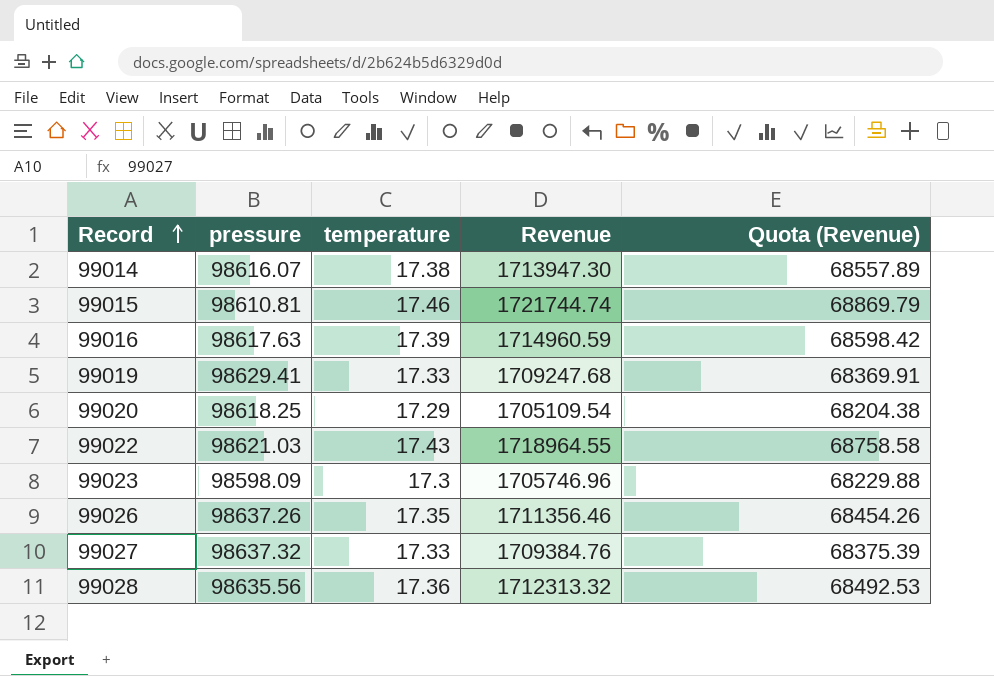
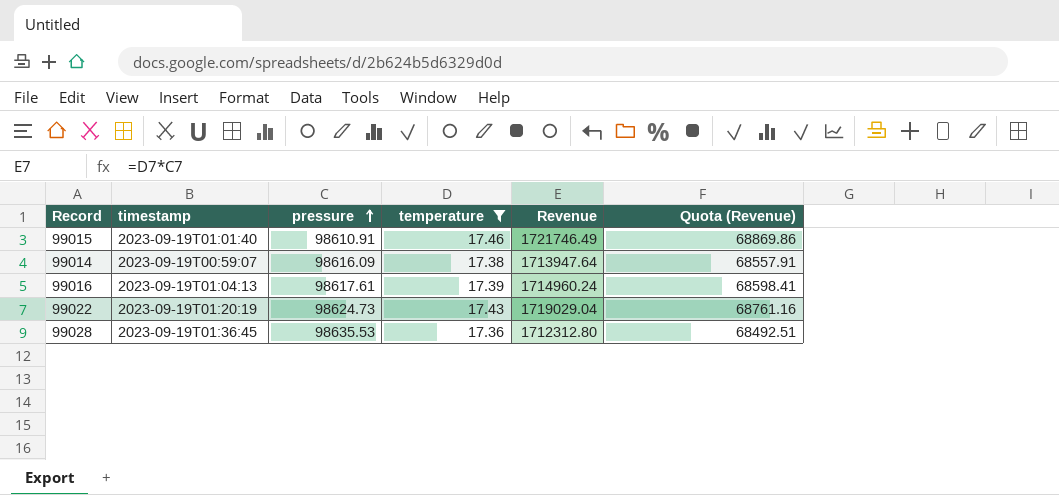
filter: none -> temperature >= 17.36
row order: Record ascending -> pressure ascending
column timestamp | position: none -> 2
99015 | pressure: 98610.81 -> 98610.91
99015 | Revenue: 1721744.74 -> 1721746.49
99015 | Quota (Revenue): 68869.79 -> 68869.86
99014 | pressure: 98616.07 -> 98616.09
99014 | Revenue: 1713947.30 -> 1713947.64
99014 | Quota (Revenue): 68557.89 -> 68557.91
99016 | pressure: 98617.63 -> 98617.61
99016 | Revenue: 1714960.59 -> 1714960.24
99016 | Quota (Revenue): 68598.42 -> 68598.41
99022 | pressure: 98621.03 -> 98624.73
99022 | Revenue: 1718964.55 -> 1719029.04
99022 | Quota (Revenue): 68758.58 -> 68761.16
99028 | pressure: 98635.56 -> 98635.53
99028 | Revenue: 1712313.32 -> 1712312.80
99028 | Quota (Revenue): 68492.53 -> 68492.51

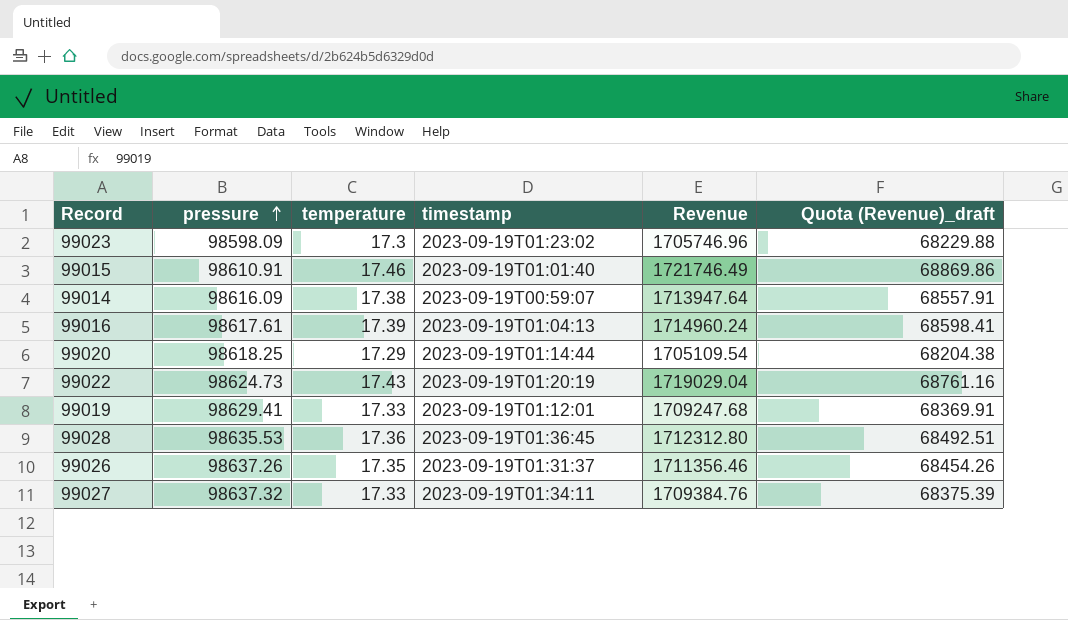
filter: temperature >= 17.36 -> none
column timestamp | position: 2 -> 4
column name: Quota (Revenue) -> Quota (Revenue)_draft

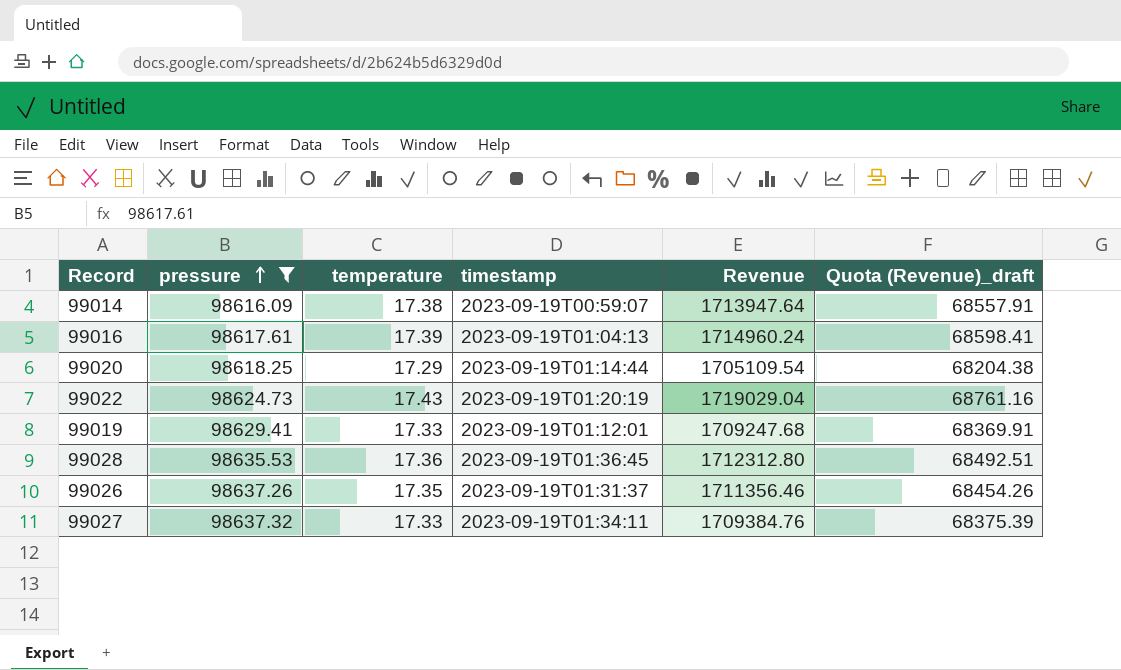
filter: none -> pressure >= 98616.09

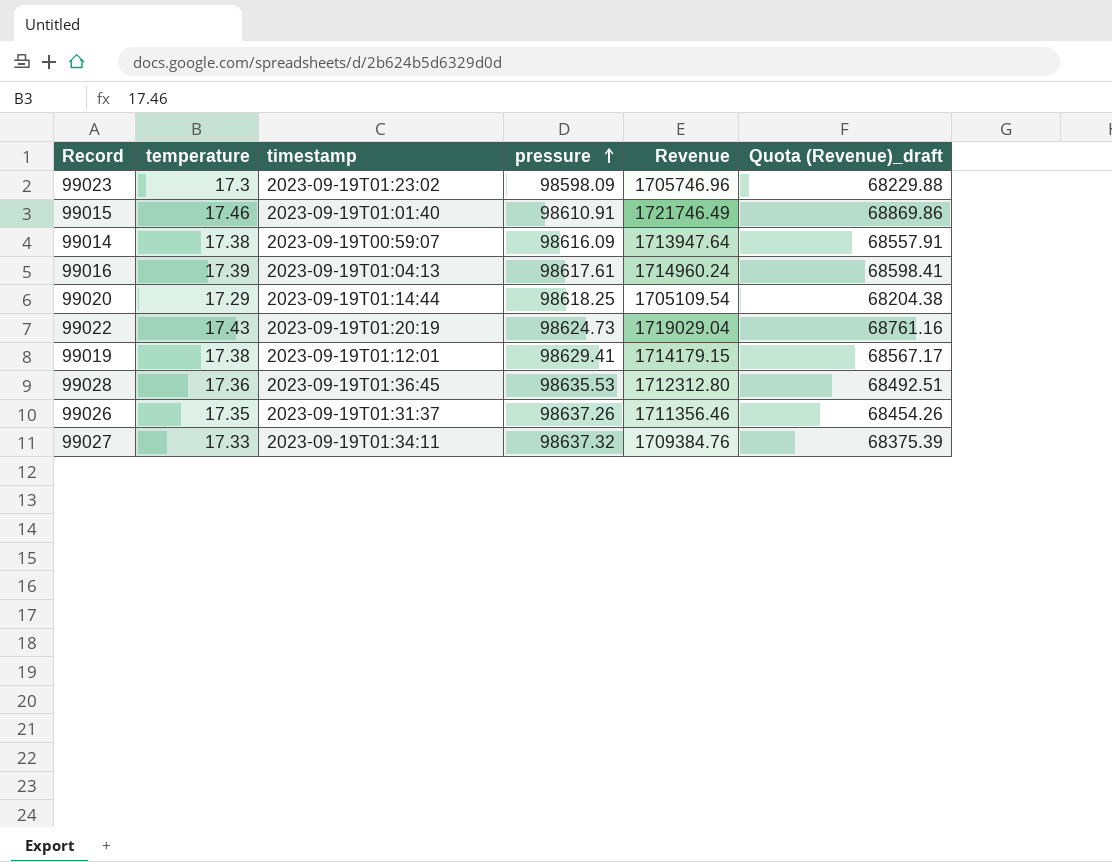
filter: pressure >= 98616.09 -> none
column pressure | position: 2 -> 4
99019 | temperature: 17.33 -> 17.38
99019 | Revenue: 1709247.68 -> 1714179.15
99019 | Quota (Revenue)_draft: 68369.91 -> 68567.17

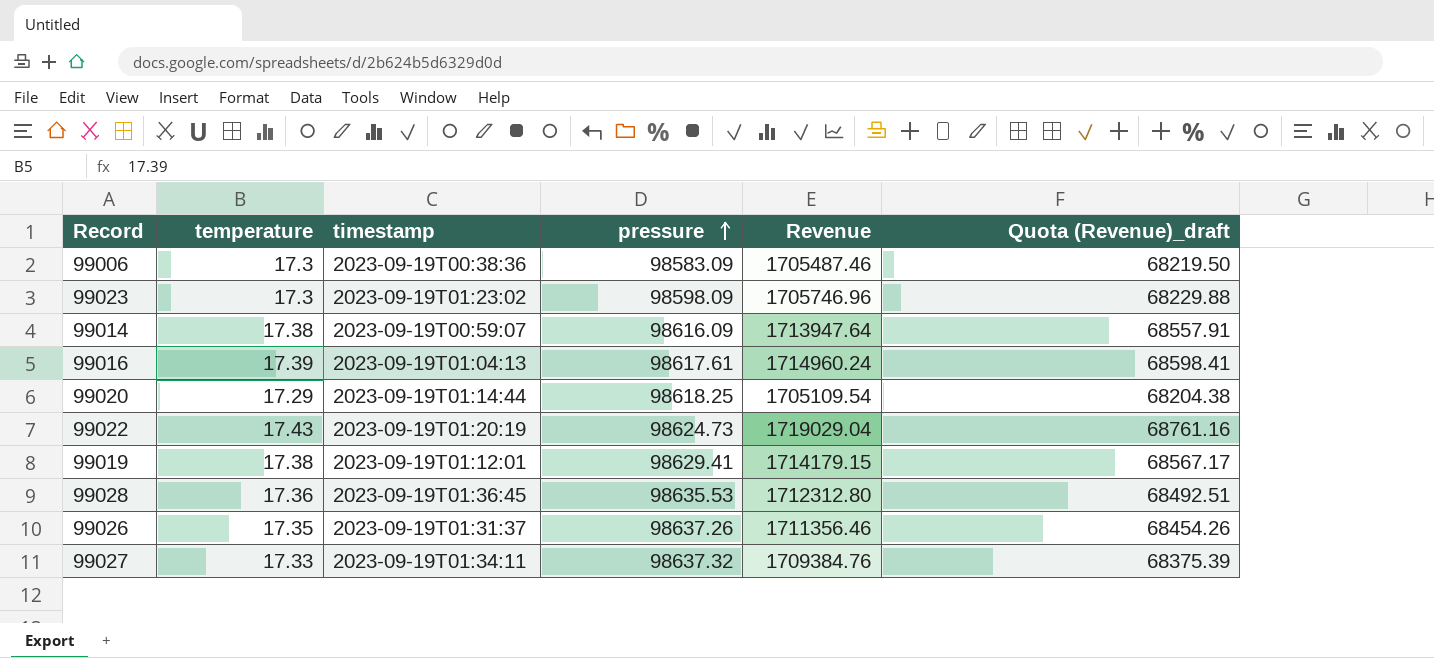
row 99015: 17.46 | 2023-09-19T01:01:40 | 98610.91 | 1721746.49 | 68869.86 -> none
row 99006: none -> 17.3 | 2023-09-19T00:38:36 | 98583.09 | 1705487.46 | 68219.50

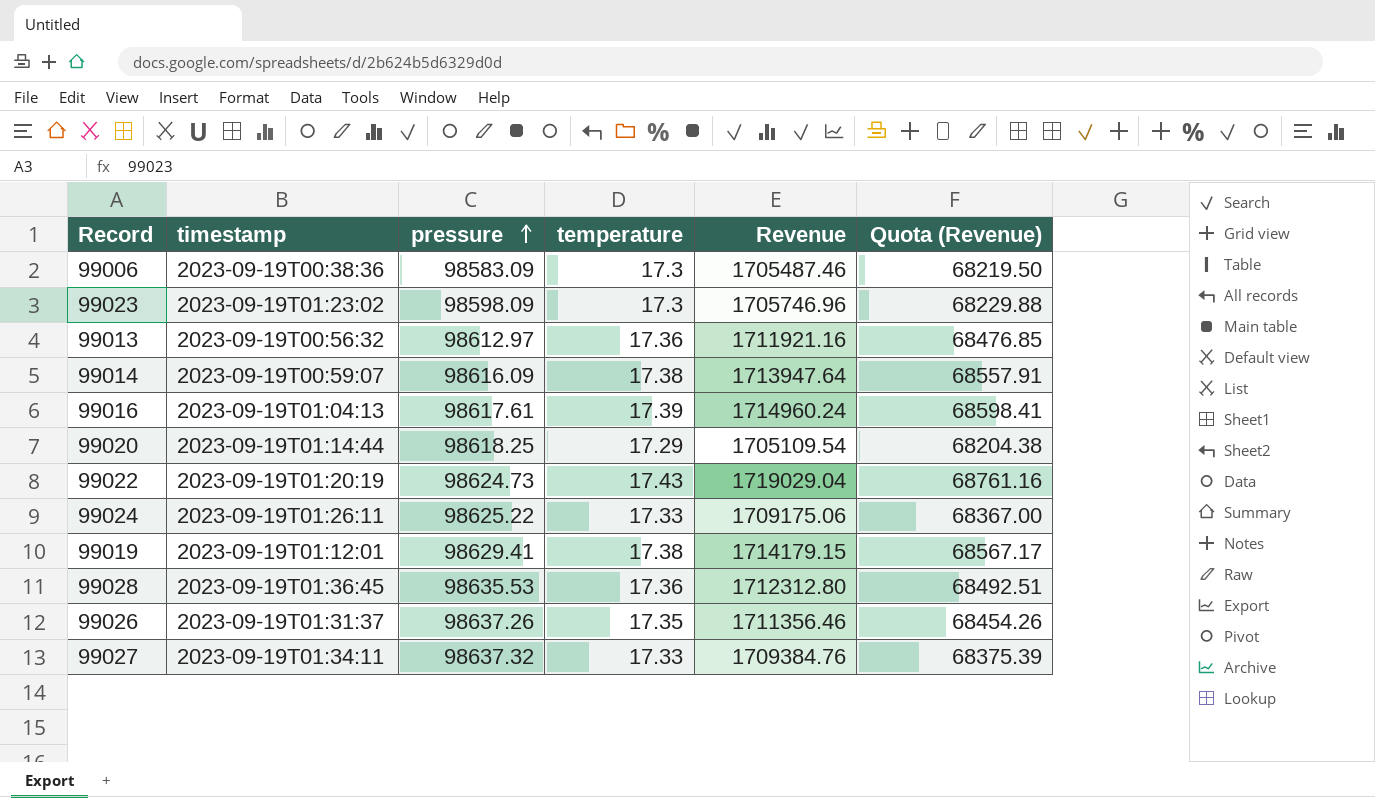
column temperature | position: 2 -> 4
column name: Quota (Revenue)_draft -> Quota (Revenue)
row 99013: none -> 2023-09-19T00:56:32 | 98612.97 | 17.36 | 1711921.16 | 68476.85
row 99024: none -> 2023-09-19T01:26:11 | 98625.22 | 17.33 | 1709175.06 | 68367.00

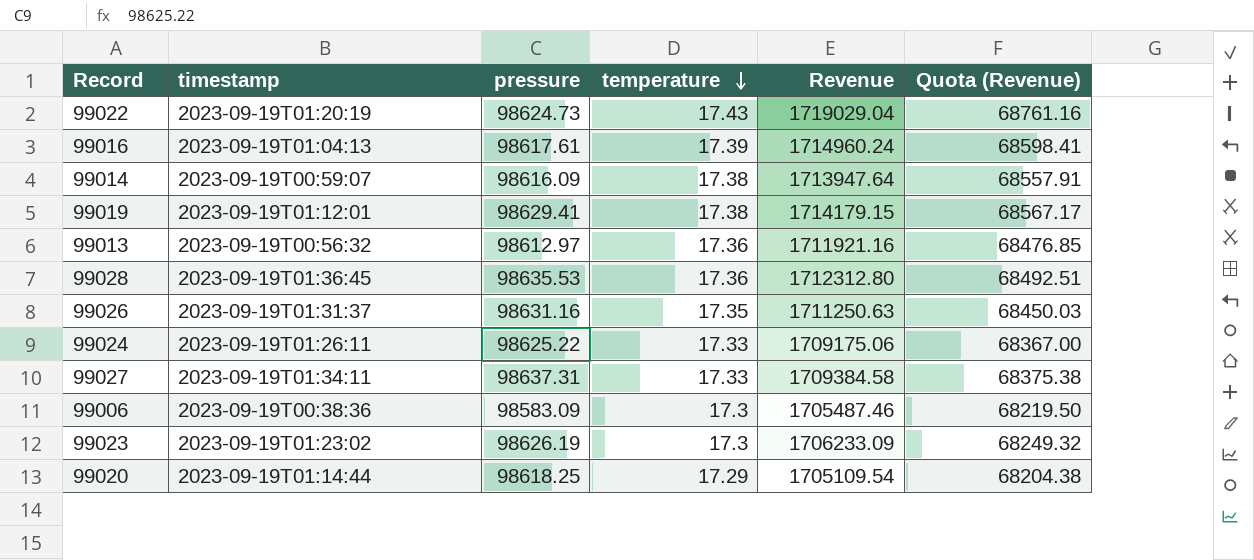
row order: pressure ascending -> temperature descending
99026 | pressure: 98637.26 -> 98631.16
99026 | Revenue: 1711356.46 -> 1711250.63
99026 | Quota (Revenue): 68454.26 -> 68450.03
99027 | pressure: 98637.32 -> 98637.31
99027 | Revenue: 1709384.76 -> 1709384.58
99027 | Quota (Revenue): 68375.39 -> 68375.38
99023 | pressure: 98598.09 -> 98626.19
99023 | Revenue: 1705746.96 -> 1706233.09
99023 | Quota (Revenue): 68229.88 -> 68249.32

